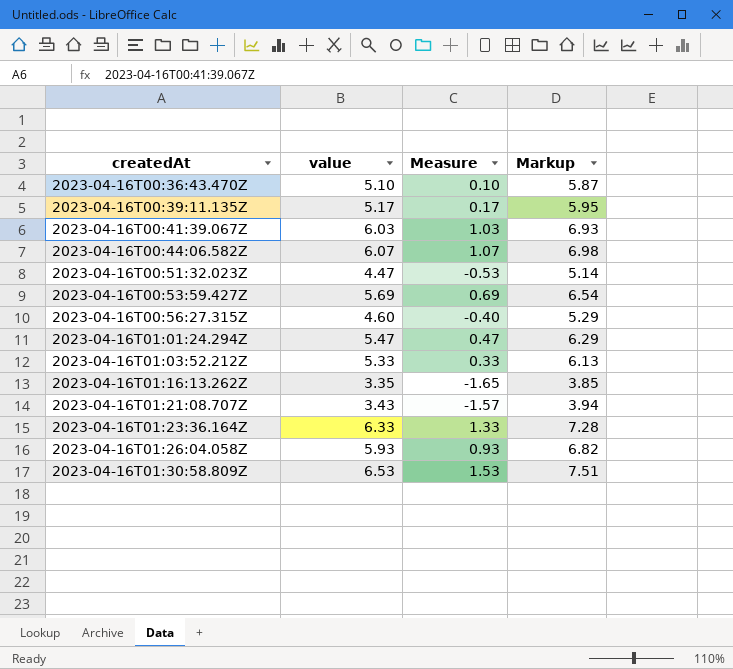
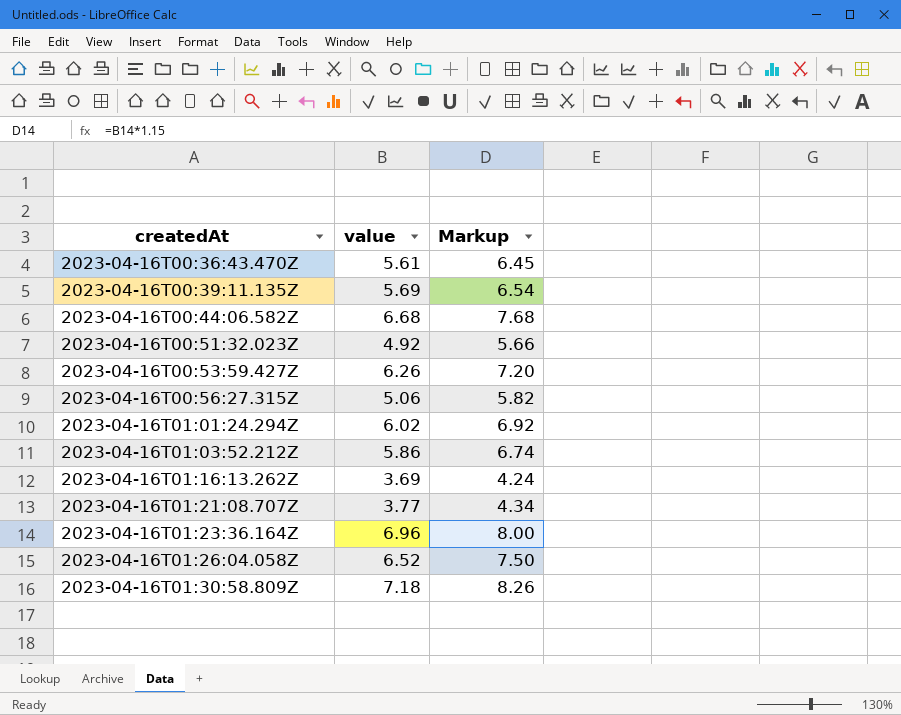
column Measure | formula: [value] - 5 -> none
row 2023-04-16T00:41:39.067Z: 6.03 | 1.03 | 6.93 -> none
2023-04-16T00:36:43.470Z | value: 5.10 -> 5.61
2023-04-16T00:36:43.470Z | Markup: 5.87 -> 6.45
2023-04-16T00:39:11.135Z | value: 5.17 -> 5.69
2023-04-16T00:39:11.135Z | Markup: 5.95 -> 6.54
2023-04-16T00:44:06.582Z | value: 6.07 -> 6.68
2023-04-16T00:44:06.582Z | Markup: 6.98 -> 7.68
2023-04-16T00:51:32.023Z | value: 4.47 -> 4.92
2023-04-16T00:51:32.023Z | Markup: 5.14 -> 5.66
2023-04-16T00:53:59.427Z | value: 5.69 -> 6.26
2023-04-16T00:53:59.427Z | Markup: 6.54 -> 7.20
2023-04-16T00:56:27.315Z | value: 4.60 -> 5.06
2023-04-16T00:56:27.315Z | Markup: 5.29 -> 5.82
2023-04-16T01:01:24.294Z | value: 5.47 -> 6.02
2023-04-16T01:01:24.294Z | Markup: 6.29 -> 6.92
2023-04-16T01:03:52.212Z | value: 5.33 -> 5.86
2023-04-16T01:03:52.212Z | Markup: 6.13 -> 6.74
2023-04-16T01:16:13.262Z | value: 3.35 -> 3.69
2023-04-16T01:16:13.262Z | Markup: 3.85 -> 4.24
2023-04-16T01:21:08.707Z | value: 3.43 -> 3.77
2023-04-16T01:21:08.707Z | Markup: 3.94 -> 4.34
2023-04-16T01:23:36.164Z | value: 6.33 -> 6.96
2023-04-16T01:23:36.164Z | Markup: 7.28 -> 8.00
2023-04-16T01:26:04.058Z | value: 5.93 -> 6.52
2023-04-16T01:26:04.058Z | Markup: 6.82 -> 7.50
2023-04-16T01:30:58.809Z | value: 6.53 -> 7.18
2023-04-16T01:30:58.809Z | Markup: 7.51 -> 8.26

